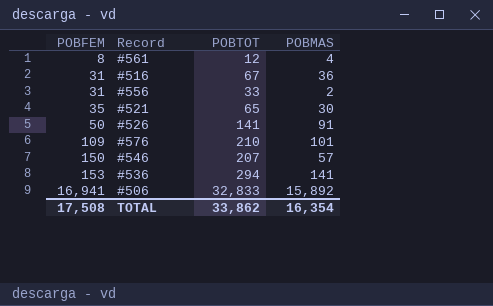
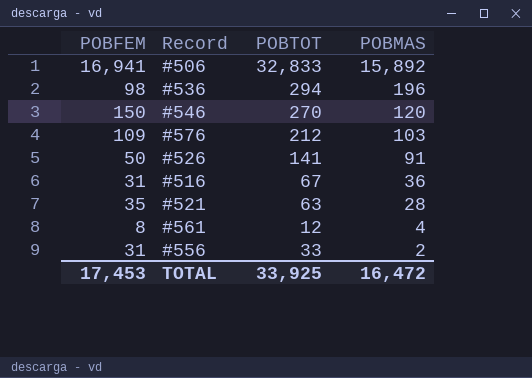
row order: POBFEM ascending -> POBMAS descending
#536 | POBFEM: 153 -> 98
#536 | POBMAS: 141 -> 196
#546 | POBTOT: 207 -> 270
#546 | POBMAS: 57 -> 120
#576 | POBTOT: 210 -> 212
#576 | POBMAS: 101 -> 103
#521 | POBTOT: 65 -> 63
#521 | POBMAS: 30 -> 28
TOTAL | POBFEM: 17,508 -> 17,453
TOTAL | POBTOT: 33,862 -> 33,925
TOTAL | POBMAS: 16,354 -> 16,472

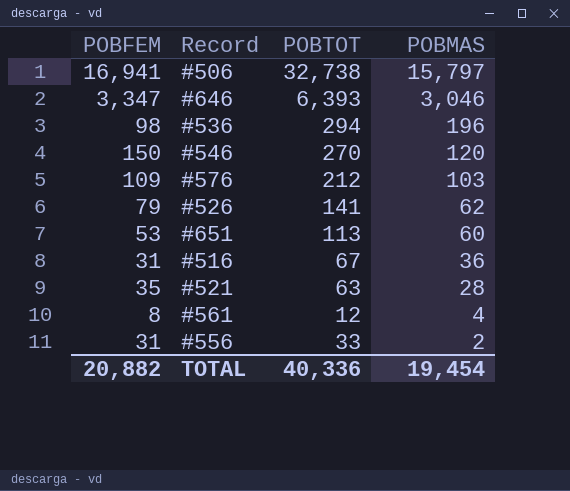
#506 | POBTOT: 32,833 -> 32,738
#506 | POBMAS: 15,892 -> 15,797
row #646: none -> 3,347 | 6,393 | 3,046
#526 | POBFEM: 50 -> 79
#526 | POBMAS: 91 -> 62
row #651: none -> 53 | 113 | 60
TOTAL | POBFEM: 17,453 -> 20,882
TOTAL | POBTOT: 33,925 -> 40,336
TOTAL | POBMAS: 16,472 -> 19,454

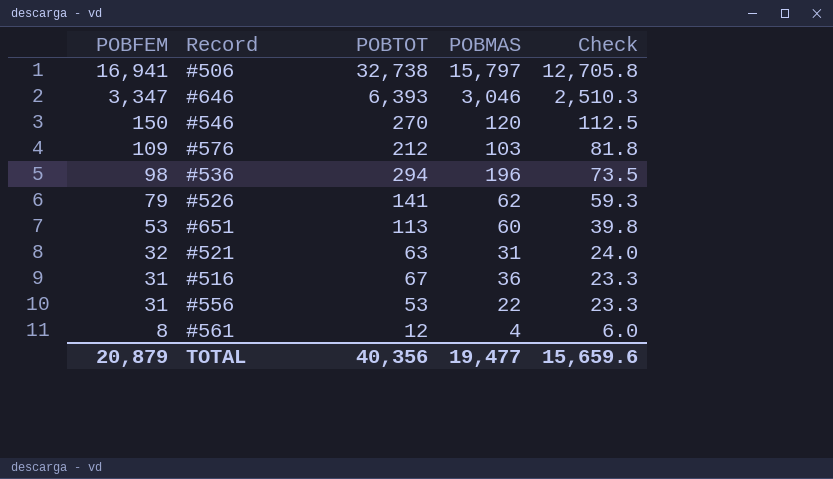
row order: POBMAS descending -> POBFEM descending
column Check | formula: none -> [POBFEM] * 0.75
#521 | POBFEM: 35 -> 32
#521 | POBMAS: 28 -> 31
#556 | POBTOT: 33 -> 53
#556 | POBMAS: 2 -> 22
TOTAL | POBFEM: 20,882 -> 20,879
TOTAL | POBTOT: 40,336 -> 40,356
TOTAL | POBMAS: 19,454 -> 19,477

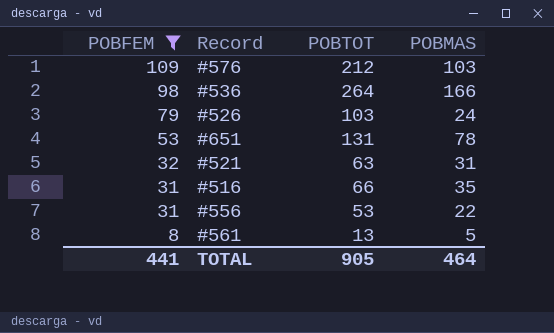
filter: none -> POBFEM <= 109
column Check | formula: [POBFEM] * 0.75 -> none
#536 | POBTOT: 294 -> 264
#536 | POBMAS: 196 -> 166
#526 | POBTOT: 141 -> 103
#526 | POBMAS: 62 -> 24
#651 | POBTOT: 113 -> 131
#651 | POBMAS: 60 -> 78
#516 | POBTOT: 67 -> 66
#516 | POBMAS: 36 -> 35
#561 | POBTOT: 12 -> 13
#561 | POBMAS: 4 -> 5
TOTAL | POBFEM: 20,879 -> 441
TOTAL | POBTOT: 40,356 -> 905
TOTAL | POBMAS: 19,477 -> 464

